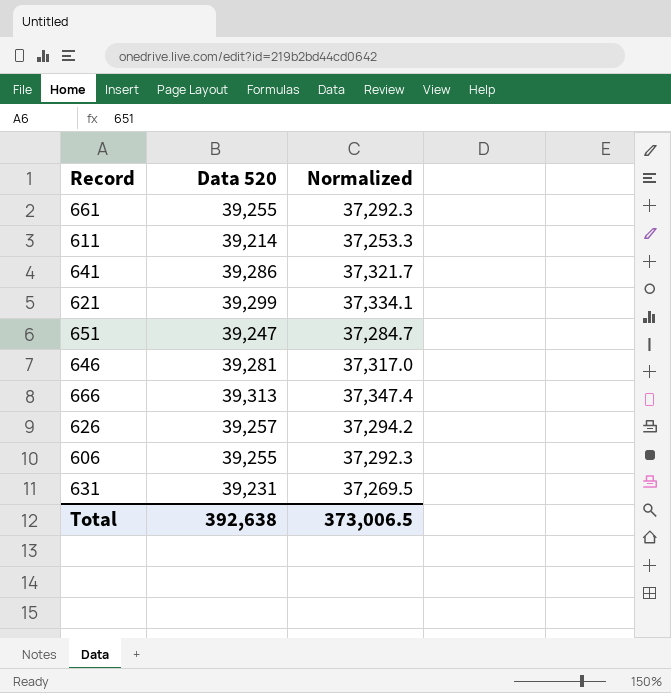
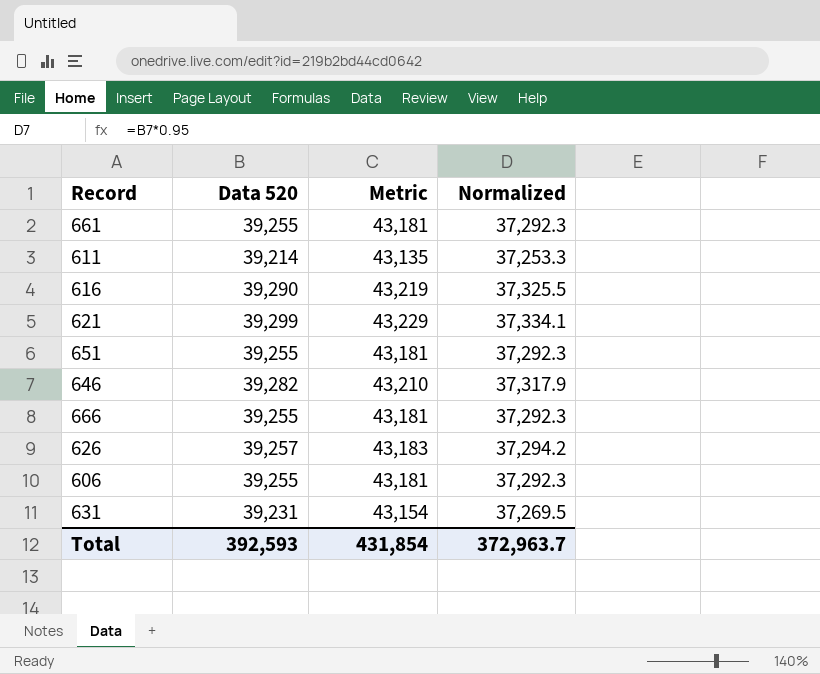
column Metric | formula: none -> [Data 520] * 1.1
row 641: 39,286 | 37,321.7 -> none
row 616: none -> 39,290 | 43,219 | 37,325.5
651 | Data 520: 39,247 -> 39,255
651 | Normalized: 37,284.7 -> 37,292.3
646 | Data 520: 39,281 -> 39,282
646 | Normalized: 37,317.0 -> 37,317.9
666 | Data 520: 39,313 -> 39,255
666 | Normalized: 37,347.4 -> 37,292.3
Total | Data 520: 392,638 -> 392,593
Total | Normalized: 373,006.5 -> 372,963.7

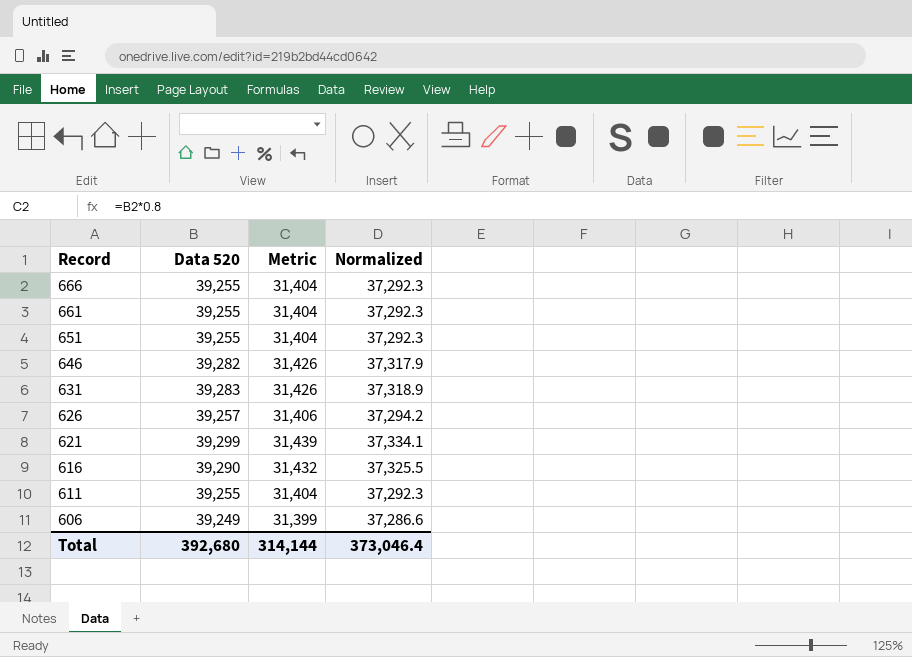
row order: none -> Record descending
column Metric | formula: [Data 520] * 1.1 -> [Data 520] * 0.8
631 | Data 520: 39,231 -> 39,283
631 | Normalized: 37,269.5 -> 37,318.9
611 | Data 520: 39,214 -> 39,255
611 | Normalized: 37,253.3 -> 37,292.3
606 | Data 520: 39,255 -> 39,249
606 | Normalized: 37,292.3 -> 37,286.6
Total | Data 520: 392,593 -> 392,680
Total | Metric: 431,854 -> 314,144
Total | Normalized: 372,963.7 -> 373,046.4

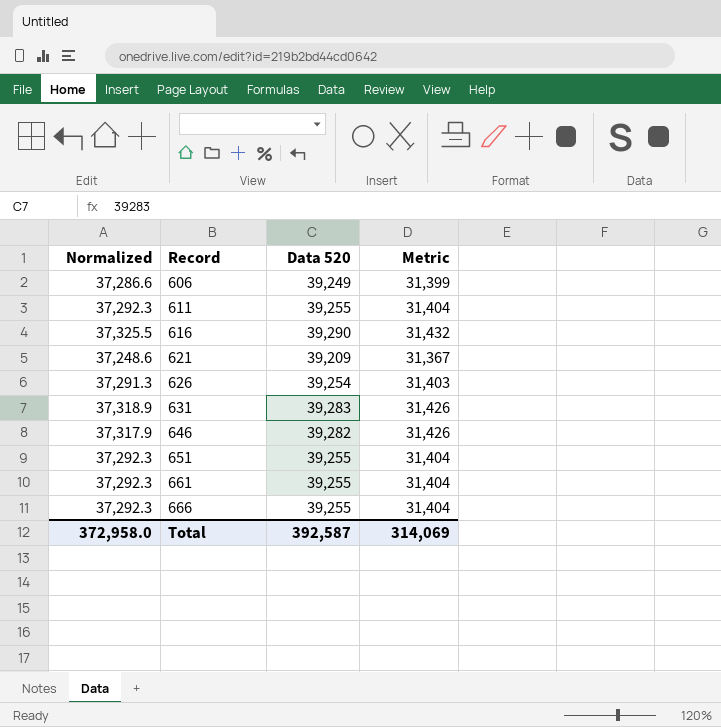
row order: Record descending -> Record ascending
column Normalized | position: 4 -> 1
621 | Normalized: 37,334.1 -> 37,248.6
621 | Data 520: 39,299 -> 39,209
621 | Metric: 31,439 -> 31,367
626 | Normalized: 37,294.2 -> 37,291.3
626 | Data 520: 39,257 -> 39,254
626 | Metric: 31,406 -> 31,403
Total | Normalized: 373,046.4 -> 372,958.0
Total | Data 520: 392,680 -> 392,587
Total | Metric: 314,144 -> 314,069

